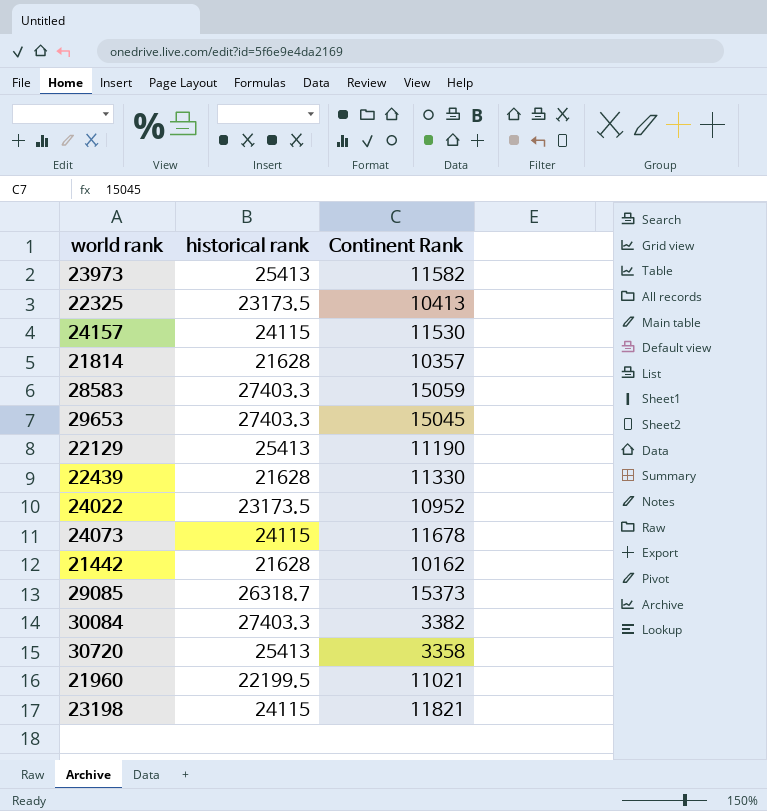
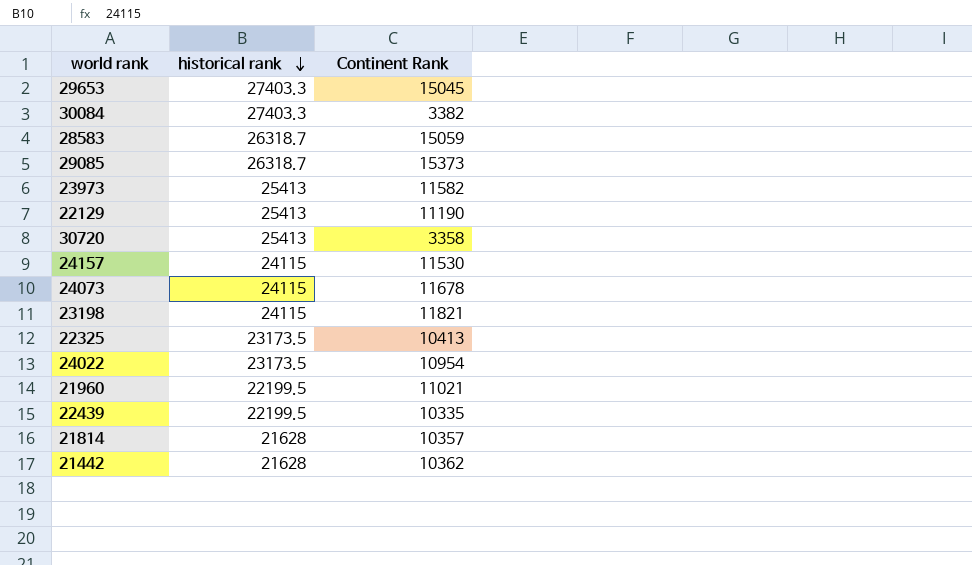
row order: none -> historical rank descending
28583 | historical rank: 27403.3 -> 26318.7
24022 | Continent Rank: 10952 -> 10954
22439 | historical rank: 21628 -> 22199.5
22439 | Continent Rank: 11330 -> 10335
21442 | Continent Rank: 10162 -> 10362

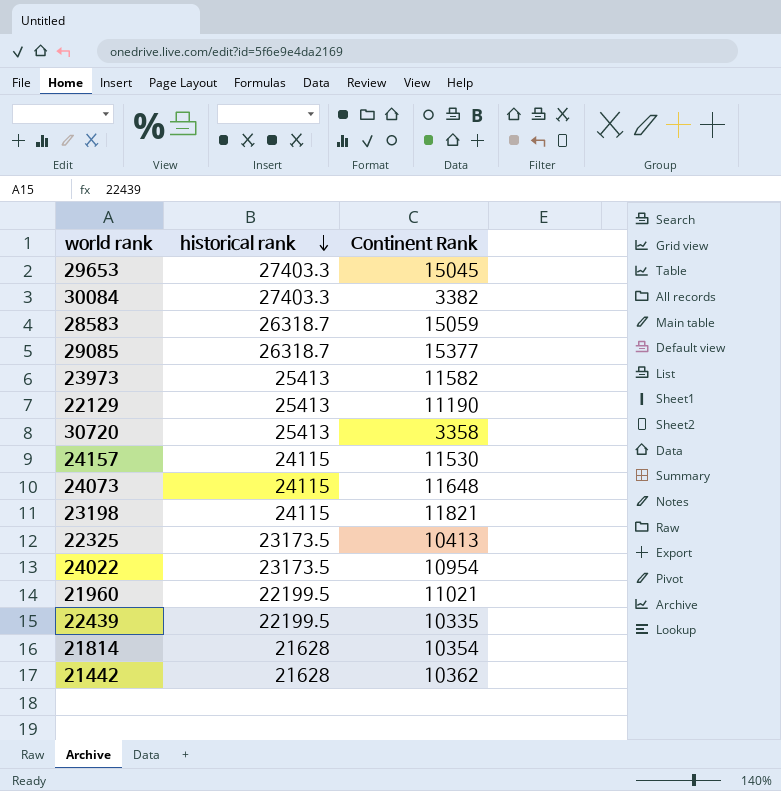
29085 | Continent Rank: 15373 -> 15377
24073 | Continent Rank: 11678 -> 11648
21814 | Continent Rank: 10357 -> 10354

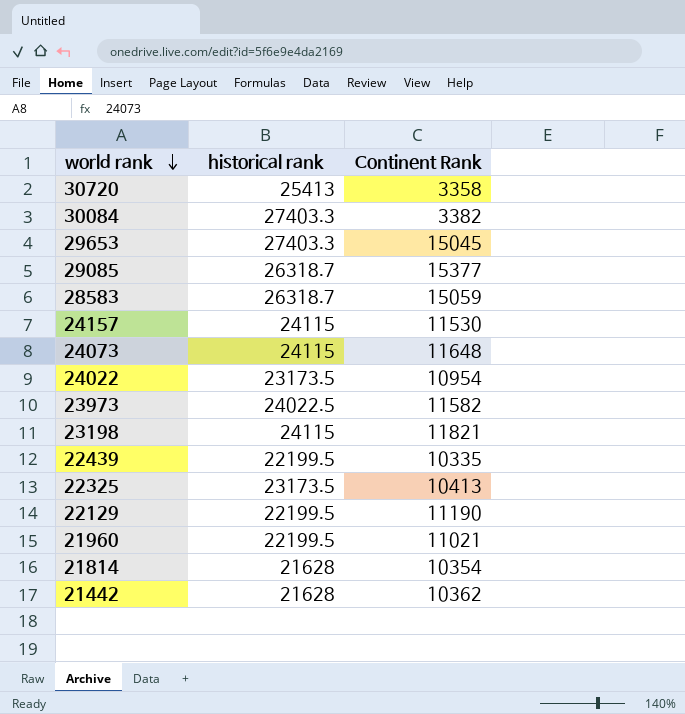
row order: historical rank descending -> world rank descending
23973 | historical rank: 25413 -> 24022.5
22129 | historical rank: 25413 -> 22199.5

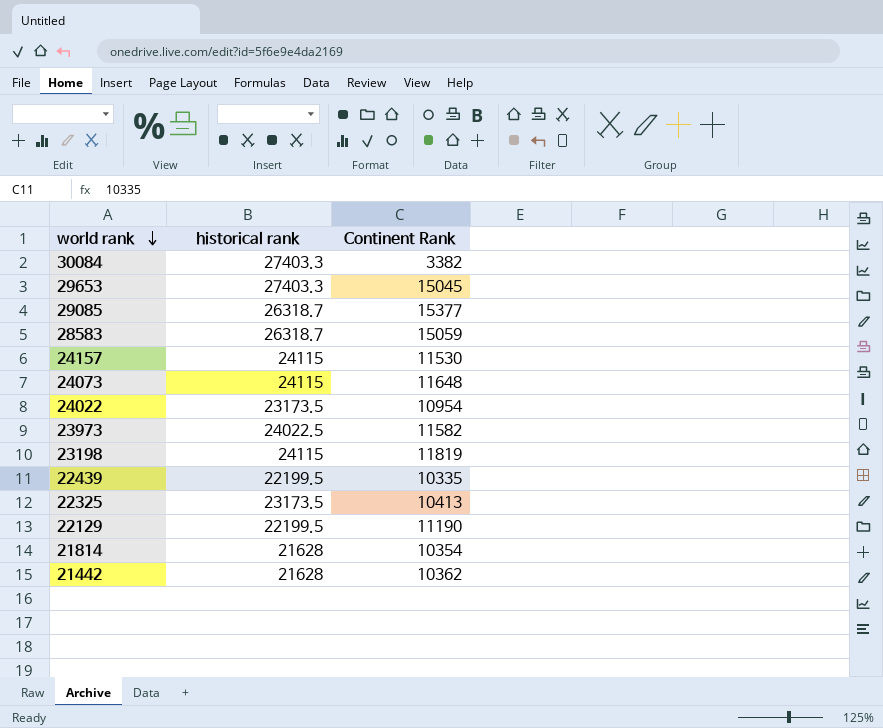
row 30720: 25413 | 3358 -> none
row 21960: 22199.5 | 11021 -> none
23198 | Continent Rank: 11821 -> 11819

